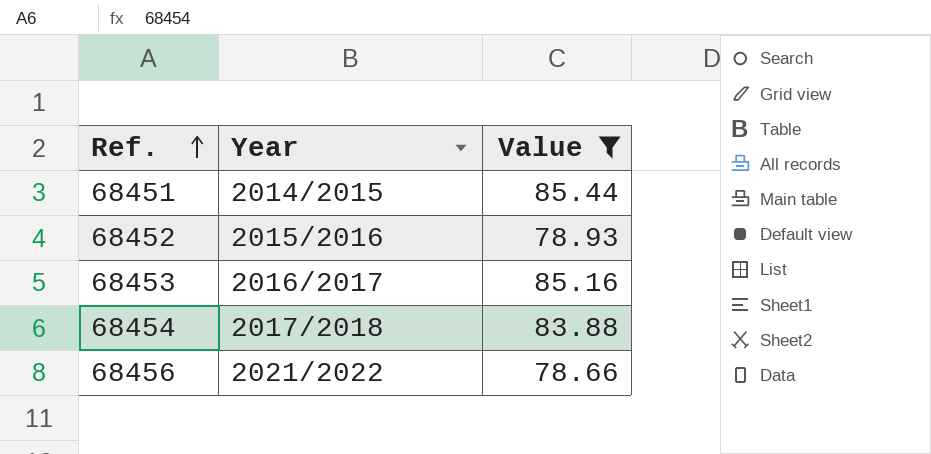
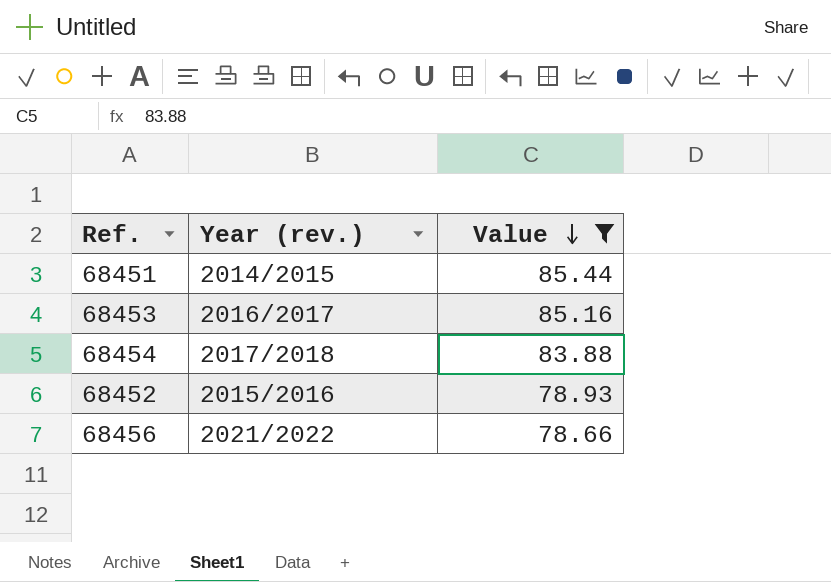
row order: Ref. ascending -> Value descending
column name: Year -> Year (rev.)

